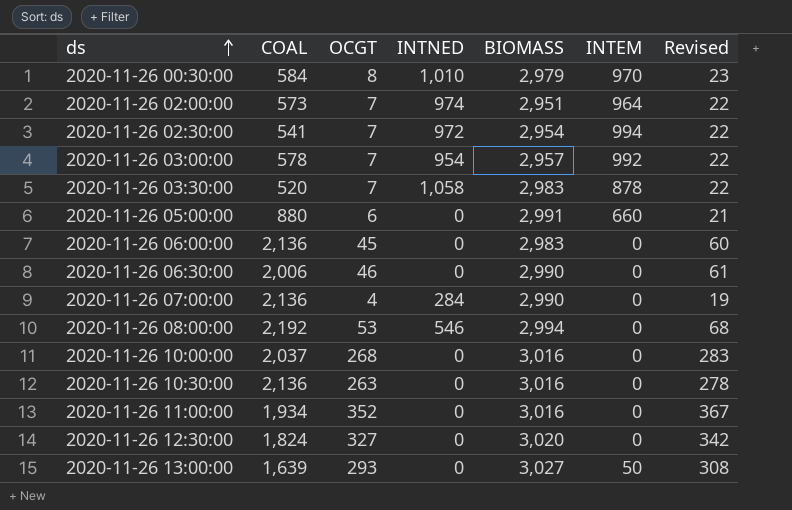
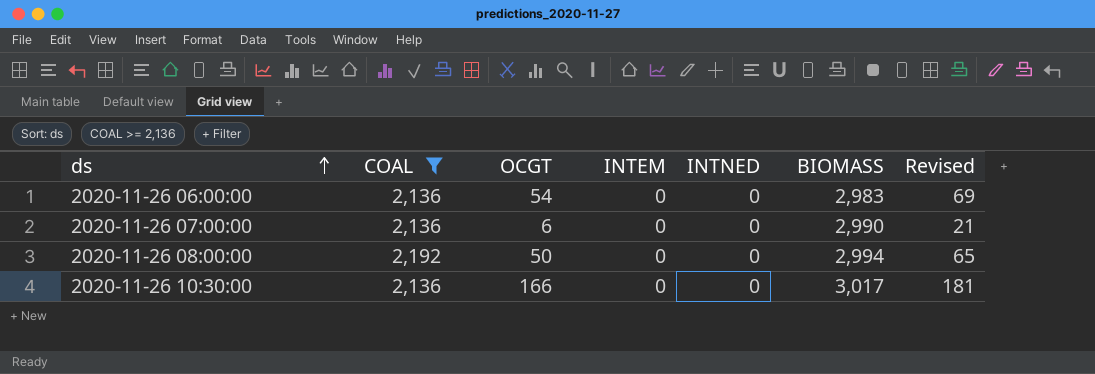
filter: none -> COAL >= 2,136
column INTEM | position: 6 -> 4
2020-11-26 06:00:00 | OCGT: 45 -> 54
2020-11-26 06:00:00 | Revised: 60 -> 69
2020-11-26 07:00:00 | OCGT: 4 -> 6
2020-11-26 07:00:00 | INTNED: 284 -> 0
2020-11-26 07:00:00 | Revised: 19 -> 21
2020-11-26 08:00:00 | OCGT: 53 -> 50
2020-11-26 08:00:00 | INTNED: 546 -> 0
2020-11-26 08:00:00 | Revised: 68 -> 65
2020-11-26 10:30:00 | OCGT: 263 -> 166
2020-11-26 10:30:00 | BIOMASS: 3,016 -> 3,017
2020-11-26 10:30:00 | Revised: 278 -> 181

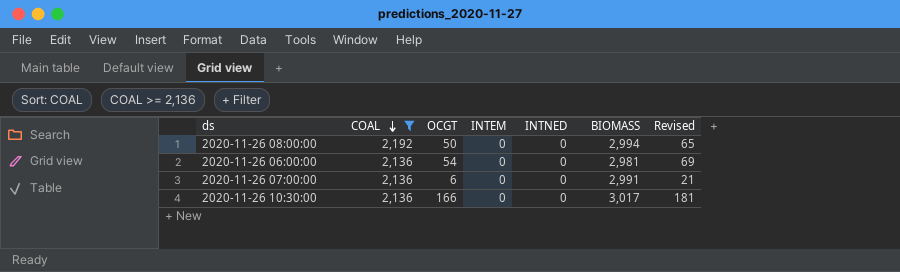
row order: ds ascending -> COAL descending
2020-11-26 06:00:00 | BIOMASS: 2,983 -> 2,981
2020-11-26 07:00:00 | BIOMASS: 2,990 -> 2,991

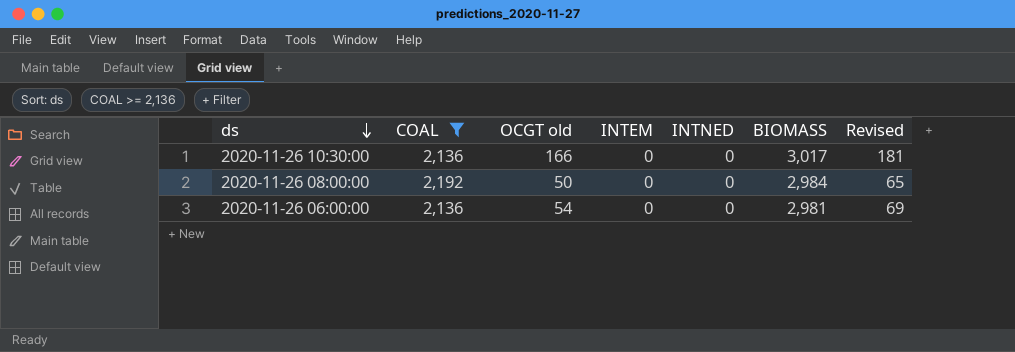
row order: COAL descending -> ds descending
column name: OCGT -> OCGT old
row 2020-11-26 07:00:00: 2,136 | 6 | 0 | 0 | 2,991 | 21 -> none
2020-11-26 08:00:00 | BIOMASS: 2,994 -> 2,984

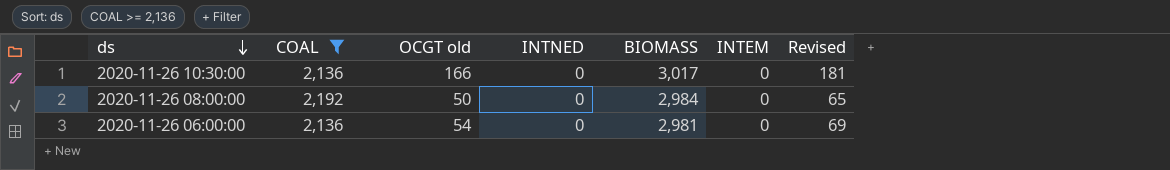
column INTEM | position: 4 -> 6

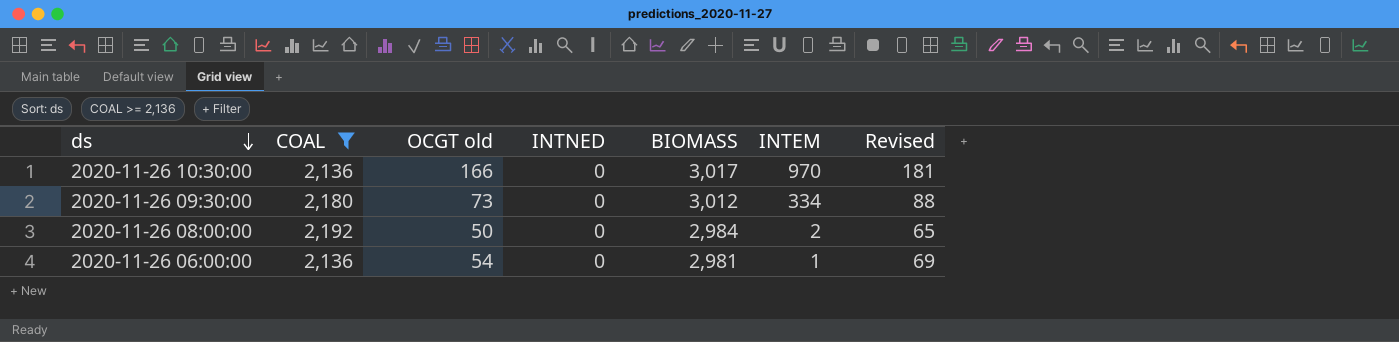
2020-11-26 10:30:00 | INTEM: 0 -> 970
row 2020-11-26 09:30:00: none -> 2,180 | 73 | 0 | 3,012 | 334 | 88
2020-11-26 08:00:00 | INTEM: 0 -> 2
2020-11-26 06:00:00 | INTEM: 0 -> 1

